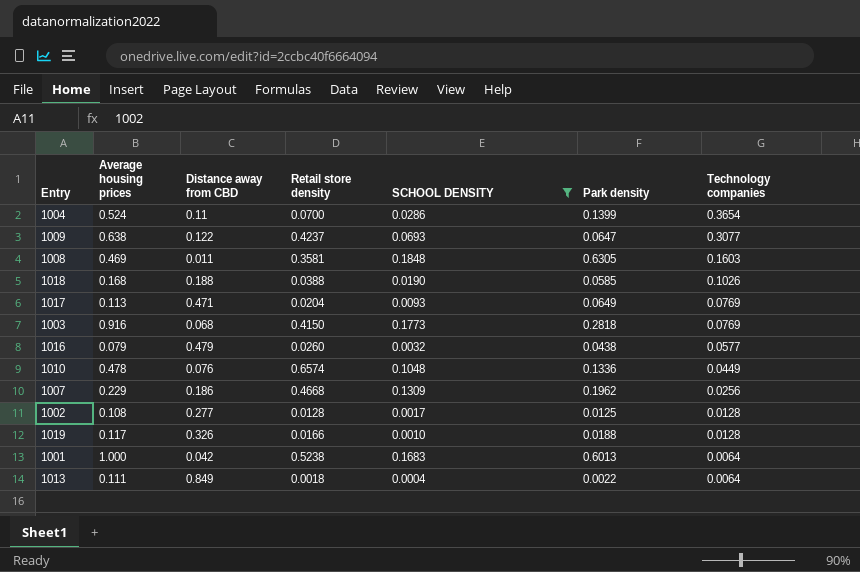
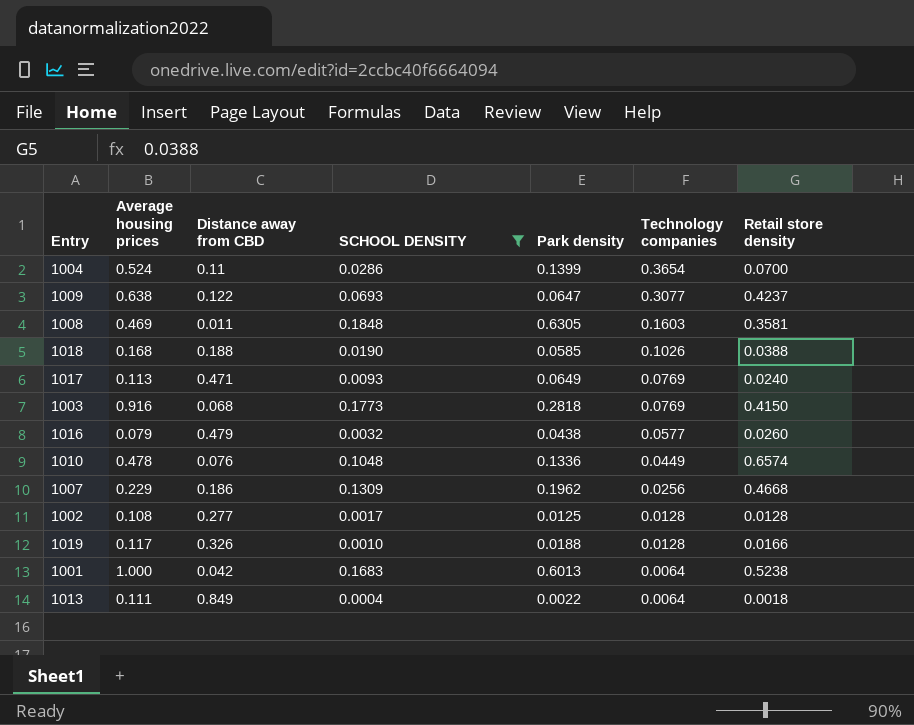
column Retail store density | position: 4 -> 7
1017 | Retail store density: 0.0204 -> 0.0240

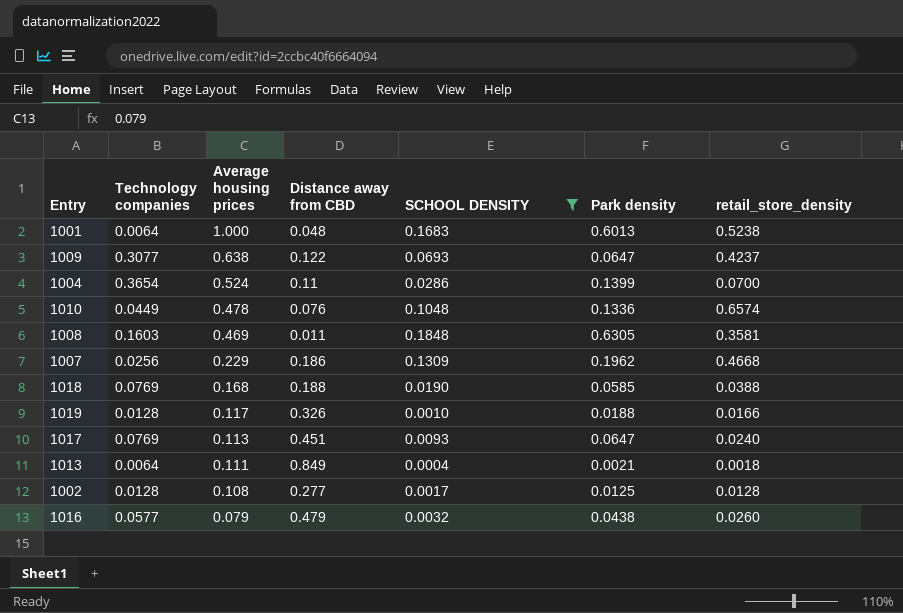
row order: Technology companies descending -> Average housing prices descending
column Technology companies | position: 6 -> 2
column name: Retail store density -> retail_store_density
row 1003: 0.916 | 0.068 | 0.1773 | 0.2818 | 0.0769 | 0.4150 -> none
1001 | Distance away from CBD: 0.042 -> 0.048
1018 | Technology companies: 0.1026 -> 0.0769
1017 | Distance away from CBD: 0.471 -> 0.451
1017 | Park density: 0.0649 -> 0.0647
1013 | Park density: 0.0022 -> 0.0021

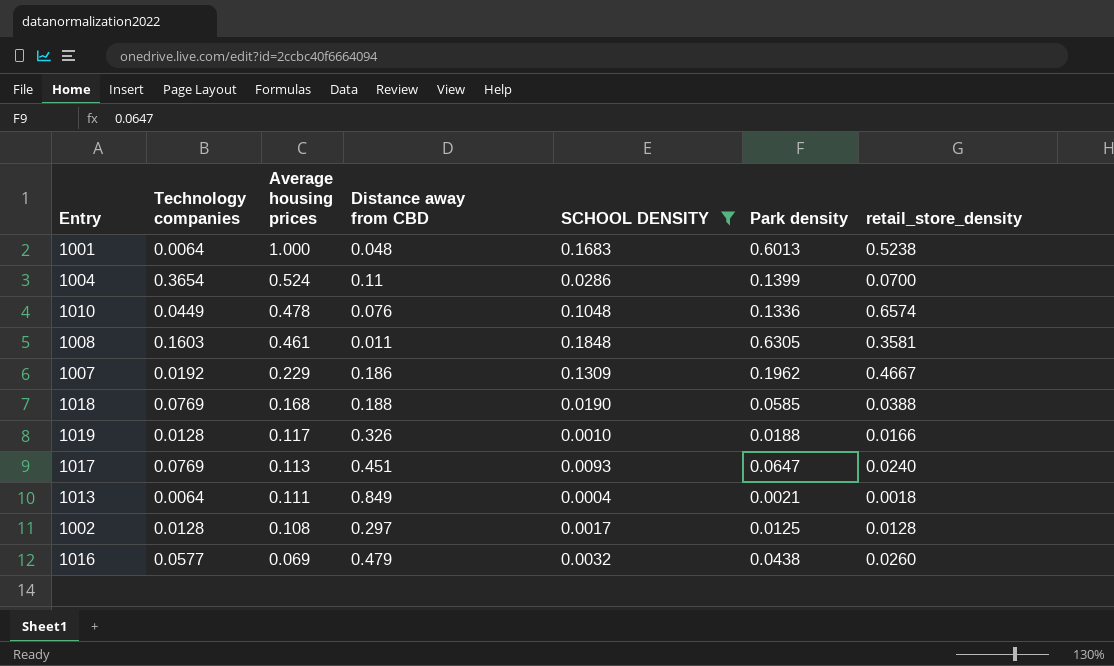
row 1009: 0.3077 | 0.638 | 0.122 | 0.0693 | 0.0647 | 0.4237 -> none
1008 | Average housing prices: 0.469 -> 0.461
1007 | Technology companies: 0.0256 -> 0.0192
1007 | retail_store_density: 0.4668 -> 0.4667
1002 | Distance away from CBD: 0.277 -> 0.297
1016 | Average housing prices: 0.079 -> 0.069

